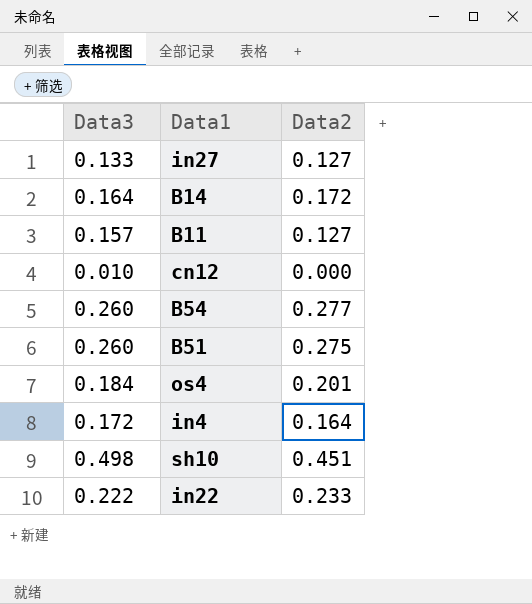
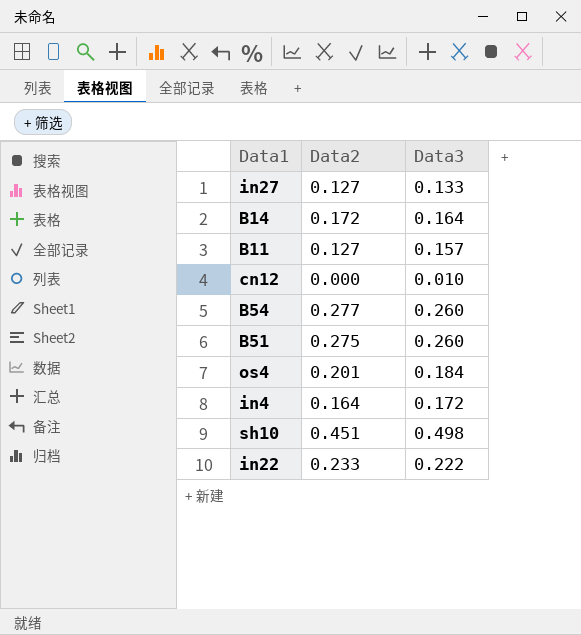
column Data3 | position: 1 -> 3

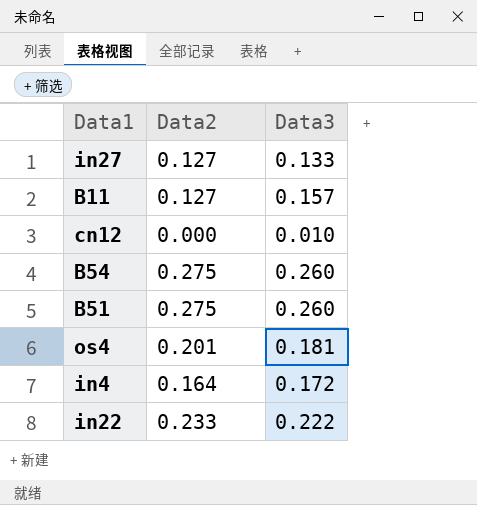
row B14: 0.172 | 0.164 -> none
row sh10: 0.451 | 0.498 -> none
B54 | Data2: 0.277 -> 0.275
os4 | Data3: 0.184 -> 0.181

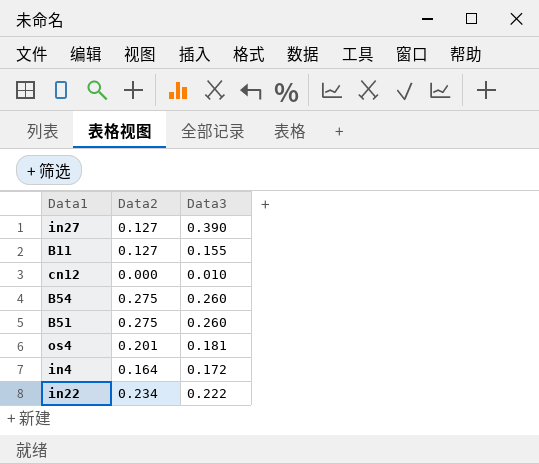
in27 | Data3: 0.133 -> 0.390
B11 | Data3: 0.157 -> 0.155
in22 | Data2: 0.233 -> 0.234

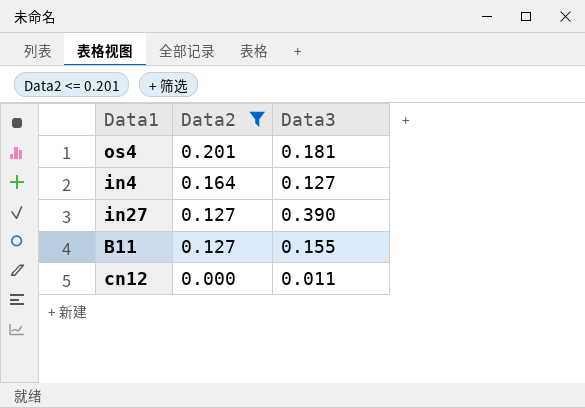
filter: none -> Data2 <= 0.201
row order: none -> Data2 descending
in4 | Data3: 0.172 -> 0.127
cn12 | Data3: 0.010 -> 0.011

